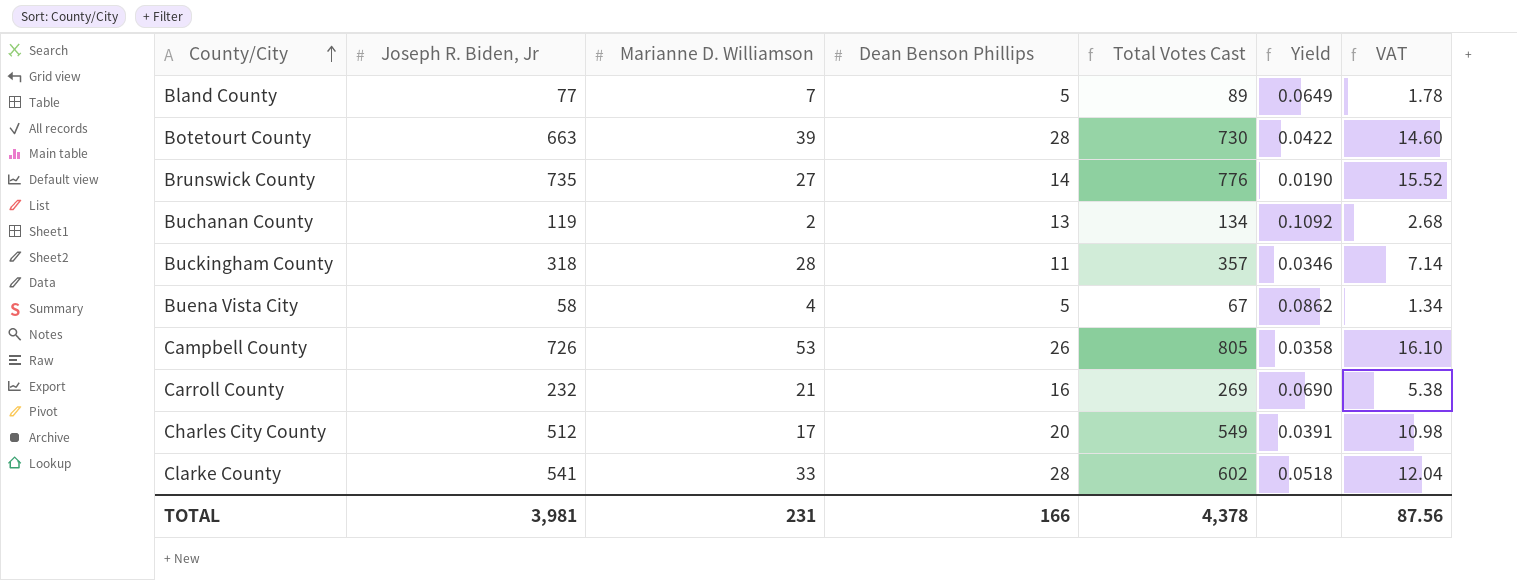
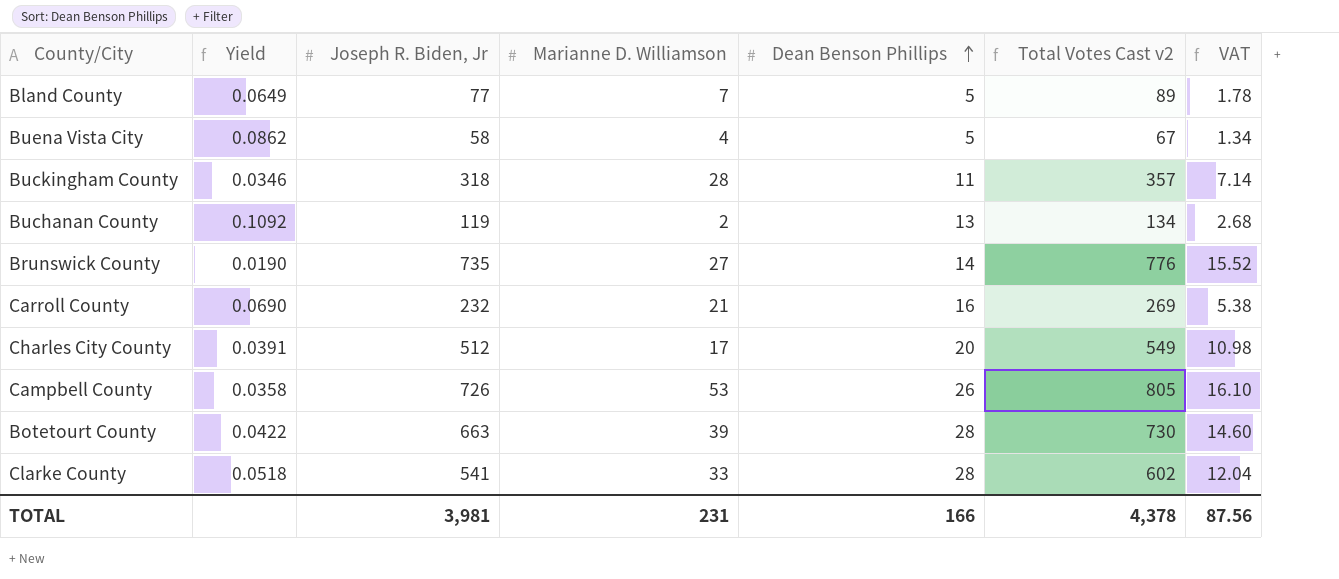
row order: County/City ascending -> Dean Benson Phillips ascending
column Yield | position: 6 -> 2
column name: Total Votes Cast -> Total Votes Cast v2

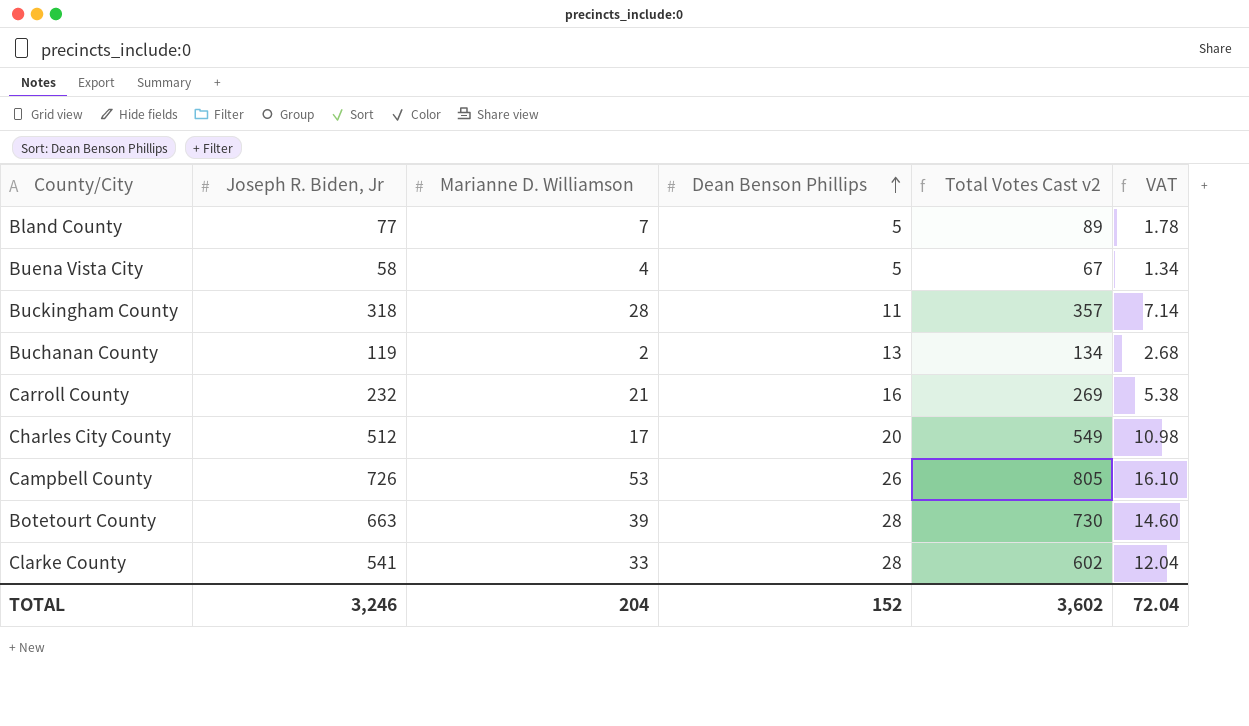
column Yield | formula: [Dean Benson Phillips] / [Joseph R. Biden, Jr] -> none
row Brunswick County: 0.0190 | 735 | 27 | 14 | 776 | 15.52 -> none
TOTAL | Joseph R. Biden, Jr: 3,981 -> 3,246
TOTAL | Marianne D. Williamson: 231 -> 204
TOTAL | Dean Benson Phillips: 166 -> 152
TOTAL | Total Votes Cast v2: 4,378 -> 3,602
TOTAL | VAT: 87.56 -> 72.04

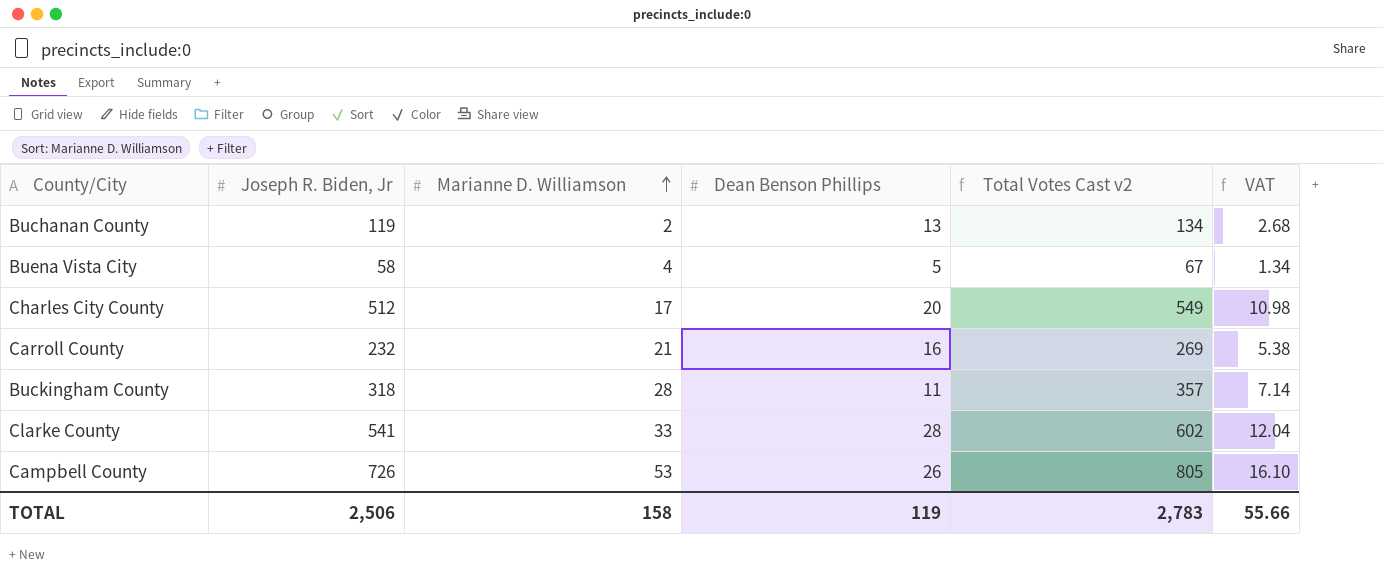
row order: Dean Benson Phillips ascending -> Marianne D. Williamson ascending
row Bland County: 77 | 7 | 5 | 89 | 1.78 -> none
row Botetourt County: 663 | 39 | 28 | 730 | 14.60 -> none
TOTAL | Joseph R. Biden, Jr: 3,246 -> 2,506
TOTAL | Marianne D. Williamson: 204 -> 158
TOTAL | Dean Benson Phillips: 152 -> 119
TOTAL | Total Votes Cast v2: 3,602 -> 2,783
TOTAL | VAT: 72.04 -> 55.66

